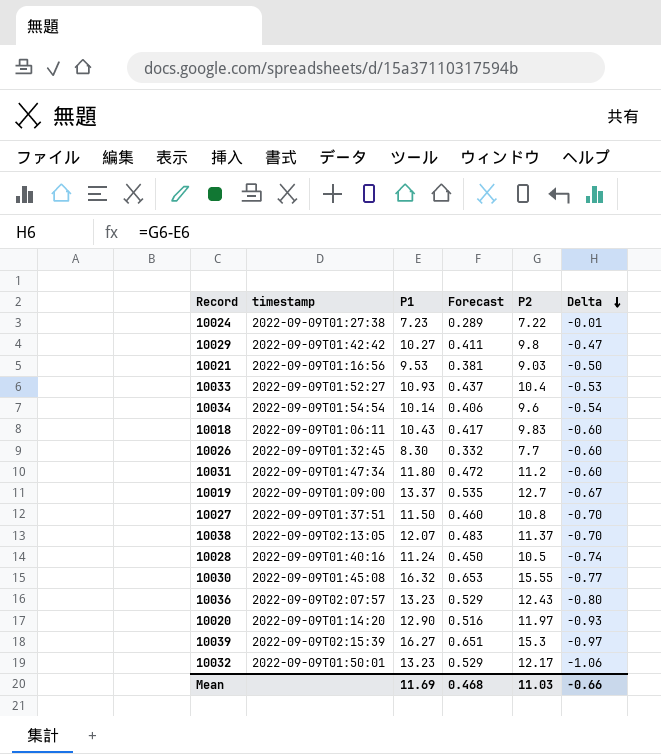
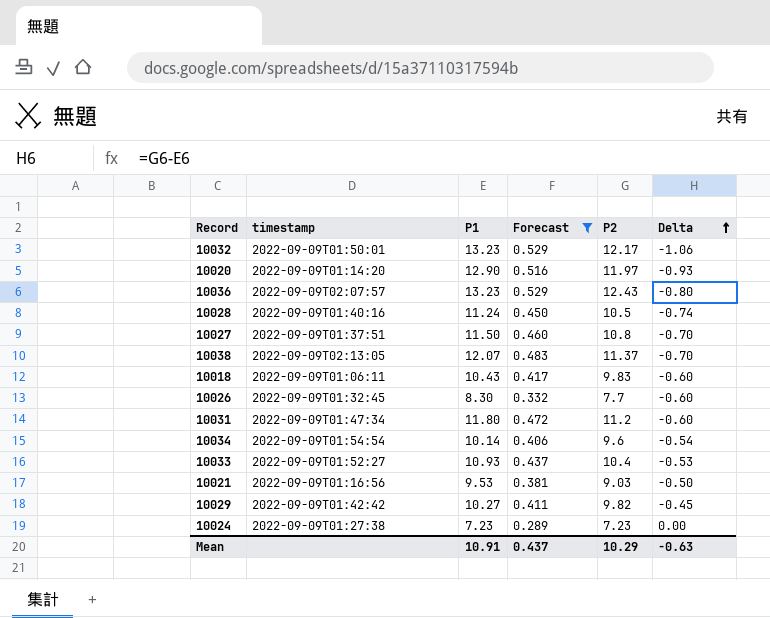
filter: none -> Forecast <= 0.529
row order: Delta descending -> Delta ascending
10029 | P2: 9.8 -> 9.82
10029 | Delta: -0.47 -> -0.45
10024 | P2: 7.22 -> 7.23
10024 | Delta: -0.01 -> 0.00
Mean | P1: 11.69 -> 10.91
Mean | Forecast: 0.468 -> 0.437
Mean | P2: 11.03 -> 10.29
Mean | Delta: -0.66 -> -0.63

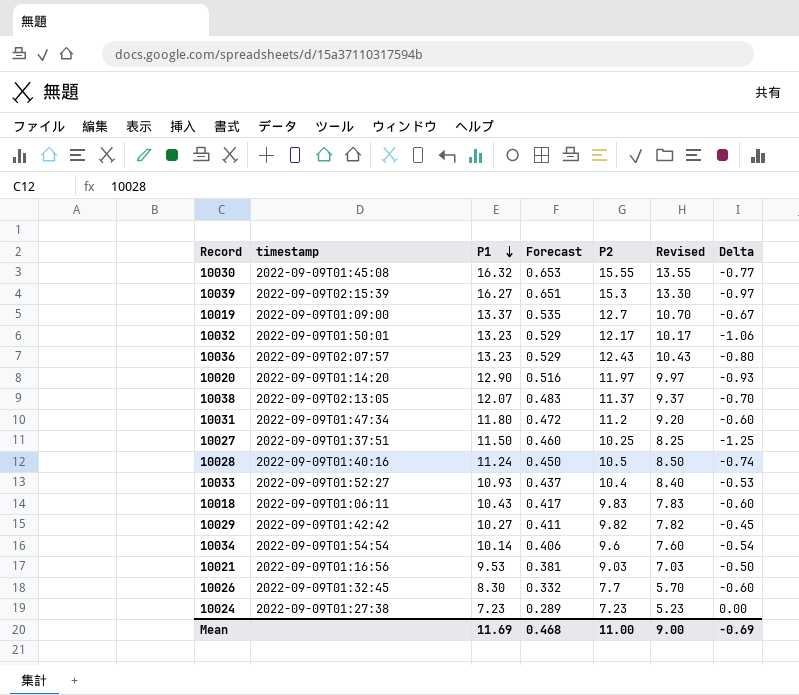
filter: Forecast <= 0.529 -> none
row order: Delta ascending -> P1 descending
column Revised | formula: none -> [P2] - 2
10027 | P2: 10.8 -> 10.25
10027 | Delta: -0.70 -> -1.25
Mean | P1: 10.91 -> 11.69
Mean | Forecast: 0.437 -> 0.468
Mean | P2: 10.29 -> 11.00
Mean | Delta: -0.63 -> -0.69

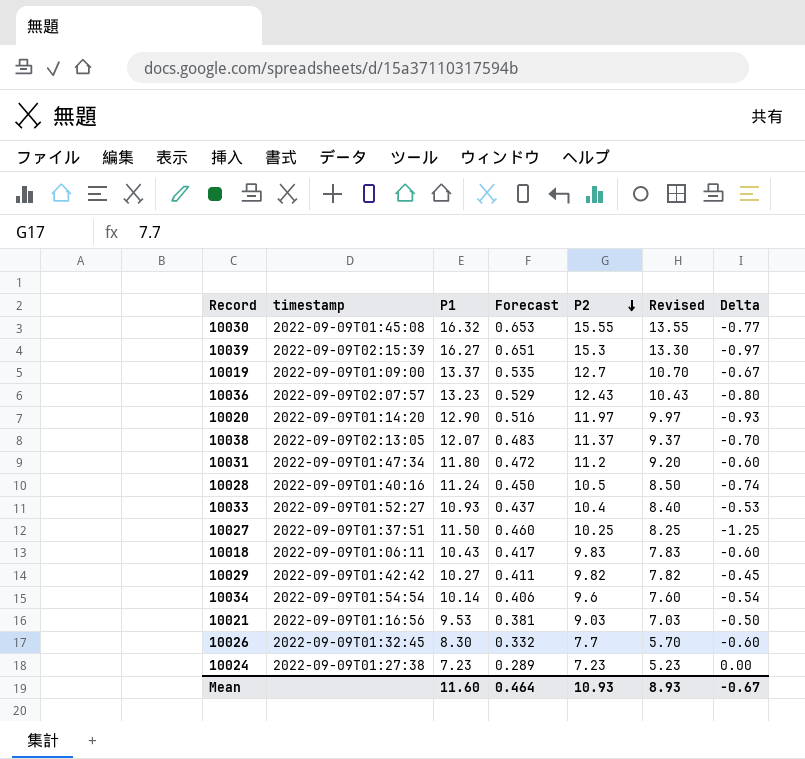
row order: P1 descending -> P2 descending
row 10032: 2022-09-09T01:50:01 | 13.23 | 0.529 | 12.17 | 10.17 | -1.06 -> none
Mean | P1: 11.69 -> 11.60
Mean | Forecast: 0.468 -> 0.464
Mean | P2: 11.00 -> 10.93
Mean | Revised: 9.00 -> 8.93
Mean | Delta: -0.69 -> -0.67

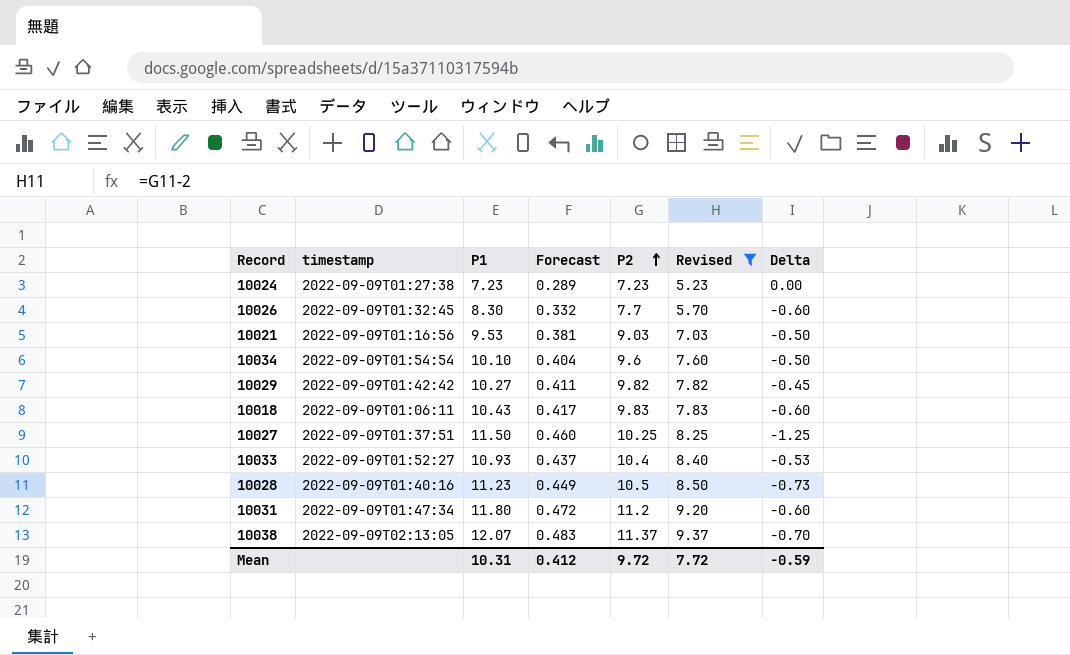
filter: none -> Revised <= 9.37
row order: P2 descending -> P2 ascending
10034 | P1: 10.14 -> 10.10
10034 | Forecast: 0.406 -> 0.404
10034 | Delta: -0.54 -> -0.50
10028 | P1: 11.24 -> 11.23
10028 | Forecast: 0.450 -> 0.449
10028 | Delta: -0.74 -> -0.73
Mean | P1: 11.60 -> 10.31
Mean | Forecast: 0.464 -> 0.412
Mean | P2: 10.93 -> 9.72
Mean | Revised: 8.93 -> 7.72
Mean | Delta: -0.67 -> -0.59

